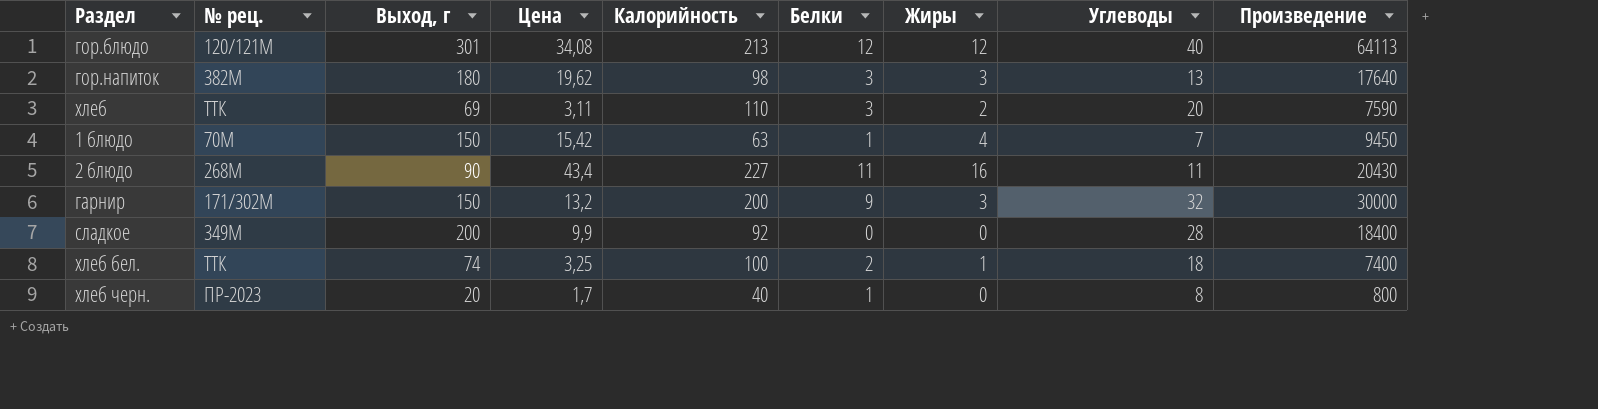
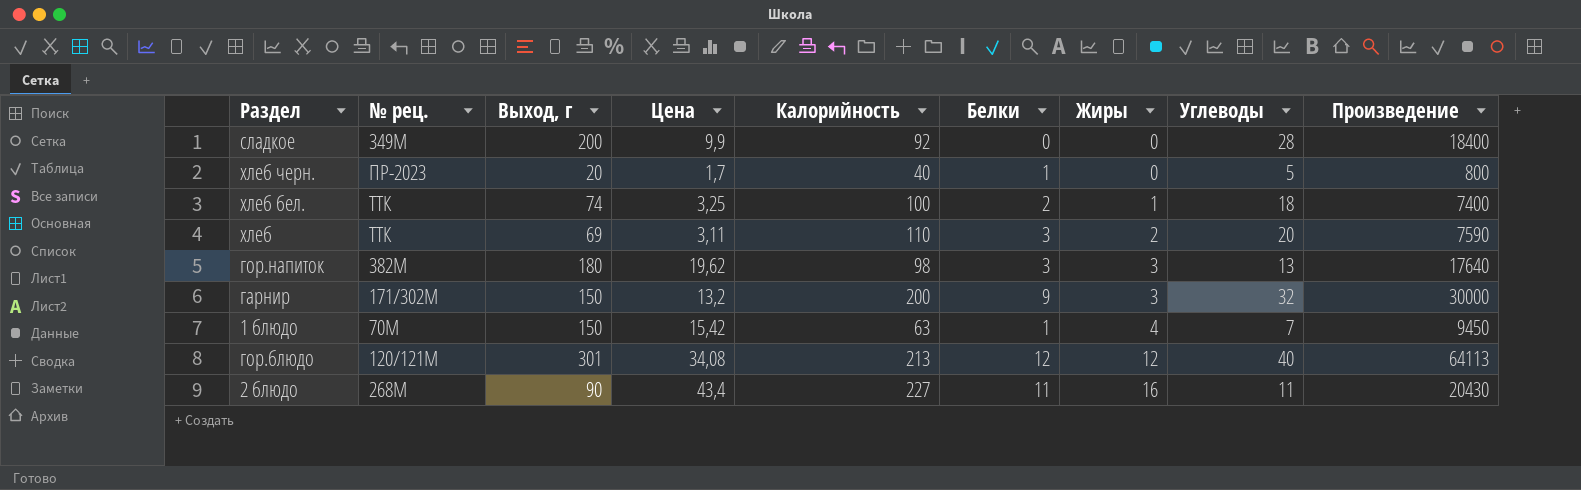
row order: none -> Жиры ascending
хлеб черн. | Углеводы: 8 -> 5

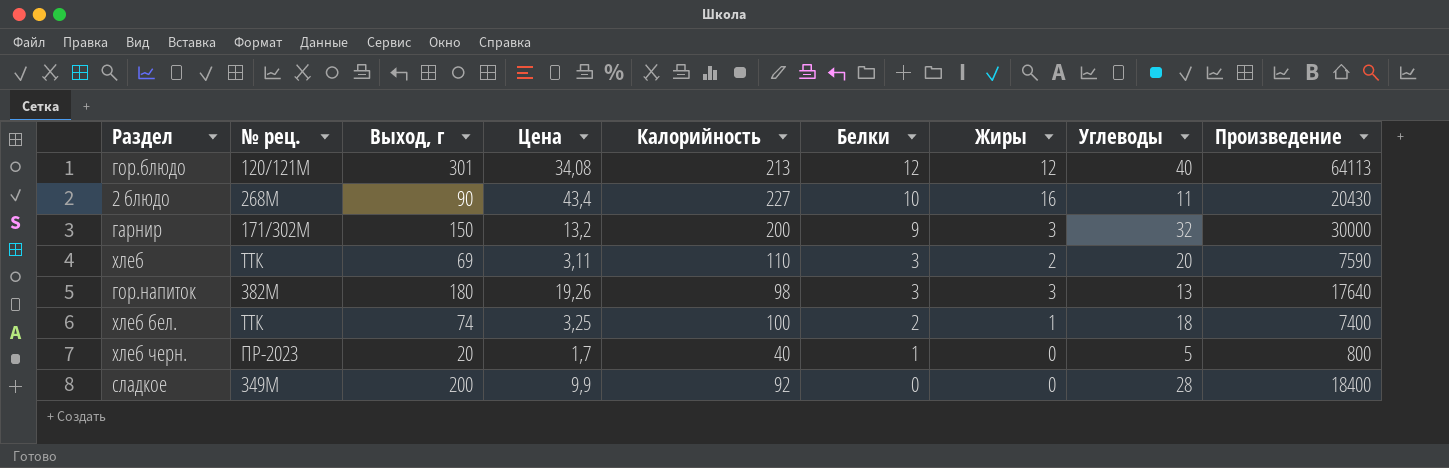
row order: Жиры ascending -> Белки descending
row 1 блюдо: 70М | 150 | 15,42 | 63 | 1 | 4 | 7 | 9450 -> none
2 блюдо | Белки: 11 -> 10
гор.напиток | Цена: 19,62 -> 19,26

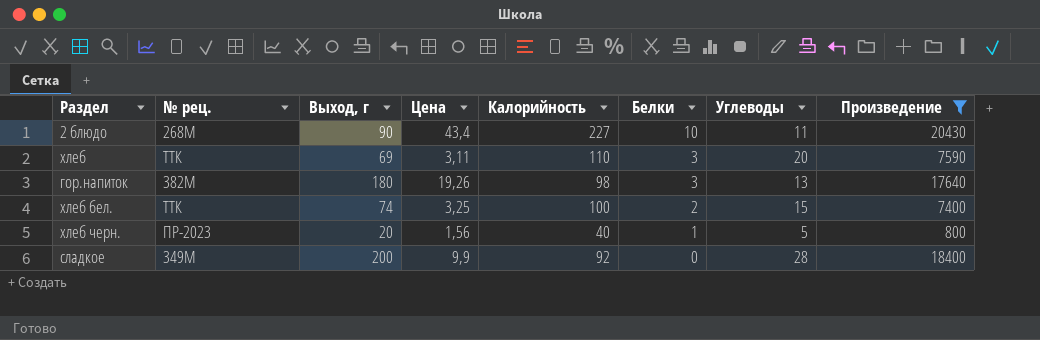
filter: none -> Произведение <= 20430
column Жиры | position: 7 -> none
хлеб бел. | Углеводы: 18 -> 15
хлеб черн. | Цена: 1,7 -> 1,56

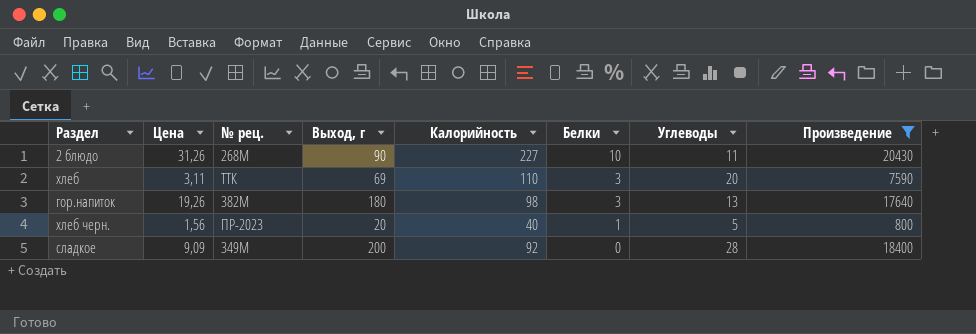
column Цена | position: 4 -> 2
row хлеб бел.: ТТК | 74 | 3,25 | 100 | 2 | 15 | 7400 -> none
2 блюдо | Цена: 43,4 -> 31,26
сладкое | Цена: 9,9 -> 9,09

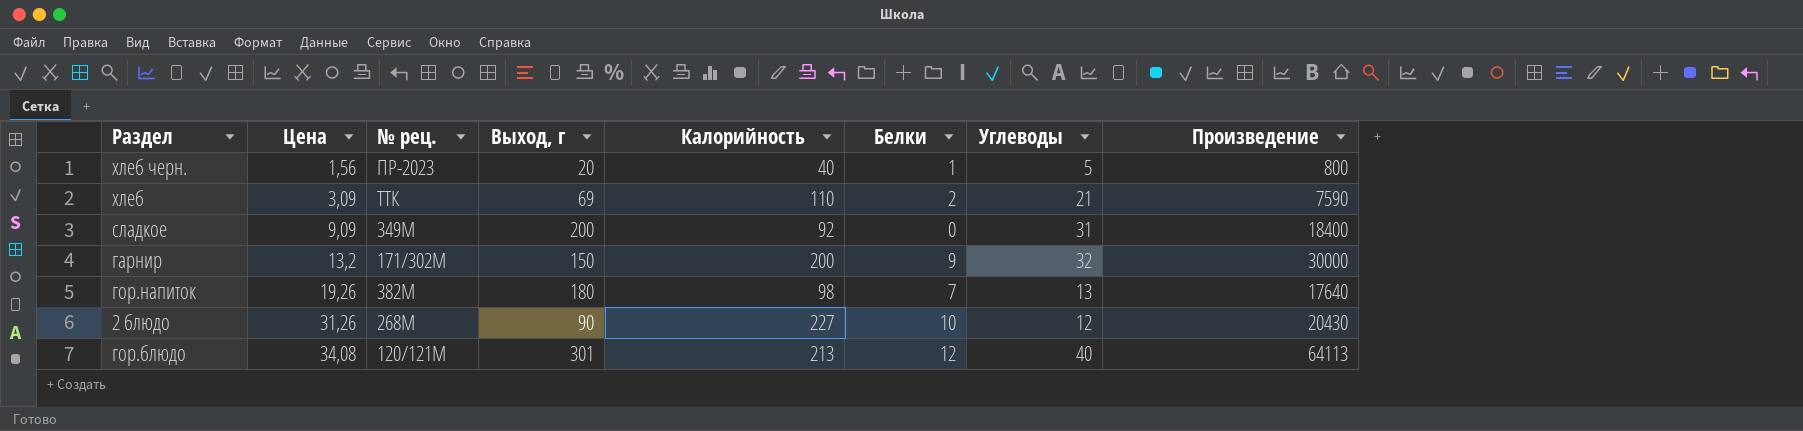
filter: Произведение <= 20430 -> none
row order: Белки descending -> Цена ascending
хлеб | Цена: 3,11 -> 3,09
хлеб | Белки: 3 -> 2
хлеб | Углеводы: 20 -> 21
сладкое | Углеводы: 28 -> 31
гор.напиток | Белки: 3 -> 7
2 блюдо | Углеводы: 11 -> 12

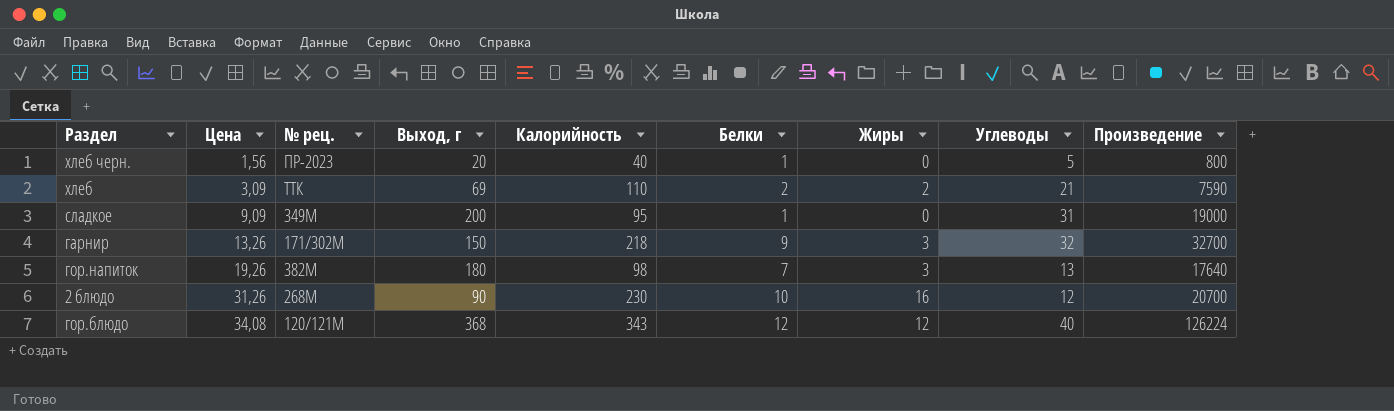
column Жиры | position: none -> 7
сладкое | Калорийность: 92 -> 95
сладкое | Белки: 0 -> 1
сладкое | Произведение: 18400 -> 19000
гарнир | Цена: 13,2 -> 13,26
гарнир | Калорийность: 200 -> 218
гарнир | Произведение: 30000 -> 32700
2 блюдо | Калорийность: 227 -> 230
2 блюдо | Произведение: 20430 -> 20700
гор.блюдо | Выход, г: 301 -> 368
гор.блюдо | Калорийность: 213 -> 343
гор.блюдо | Произведение: 64113 -> 126224

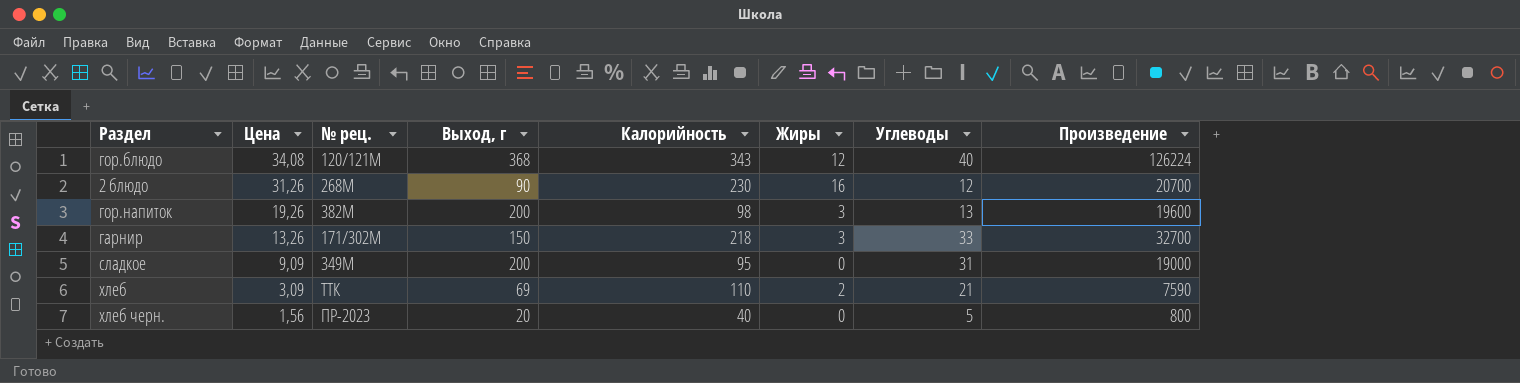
row order: Цена ascending -> Цена descending
column Белки | position: 6 -> none
гор.напиток | Выход, г: 180 -> 200
гор.напиток | Произведение: 17640 -> 19600
гарнир | Углеводы: 32 -> 33

